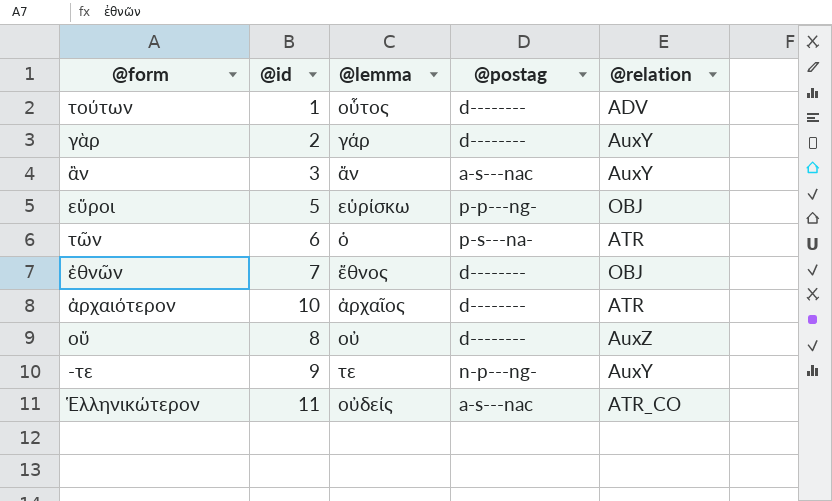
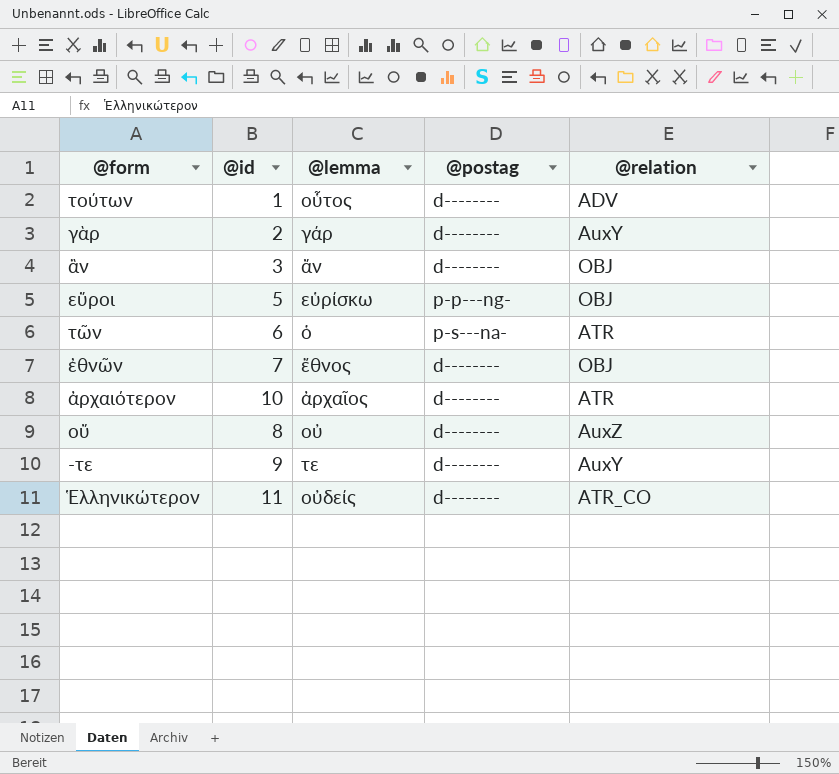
ἂν | @postag: a-s---nac -> d--------
ἂν | @relation: AuxY -> OBJ
-τε | @postag: n-p---ng- -> d--------
Ἑλληνικώτερον | @postag: a-s---nac -> d--------

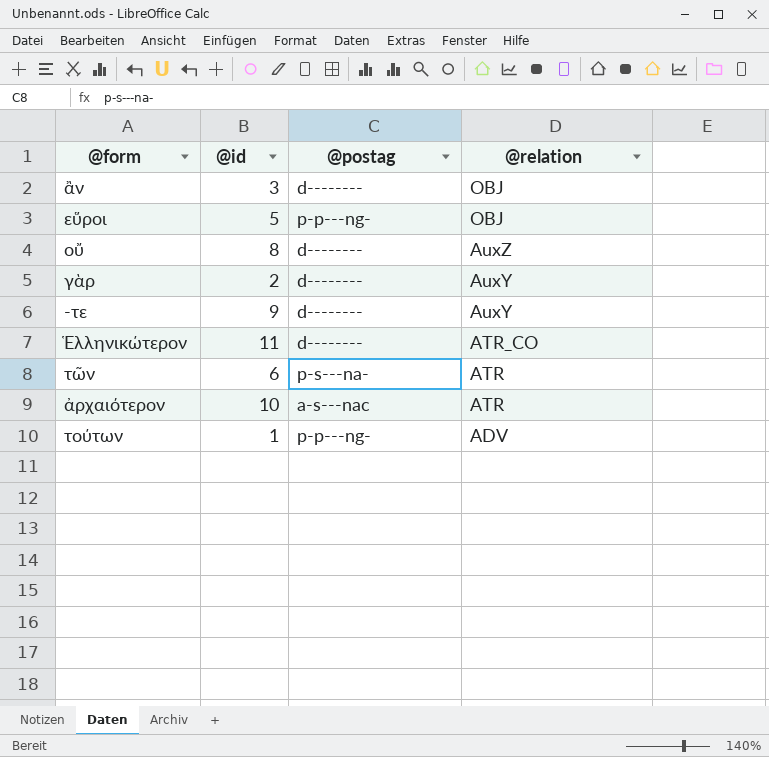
row order: none -> @relation descending
column @lemma | position: 3 -> none
row ἐθνῶν: 7 | ἔθνος | d-------- | OBJ -> none
ἀρχαιότερον | @postag: d-------- -> a-s---nac
τούτων | @postag: d-------- -> p-p---ng-

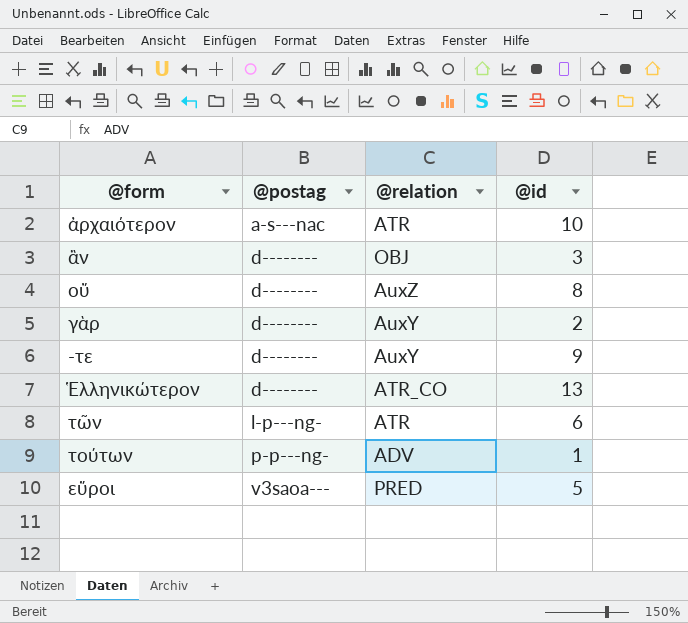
row order: @relation descending -> @postag ascending
column @id | position: 2 -> 4
Ἑλληνικώτερον | @id: 11 -> 13
τῶν | @postag: p-s---na- -> l-p---ng-
εὕροι | @postag: p-p---ng- -> v3saoa---
εὕροι | @relation: OBJ -> PRED

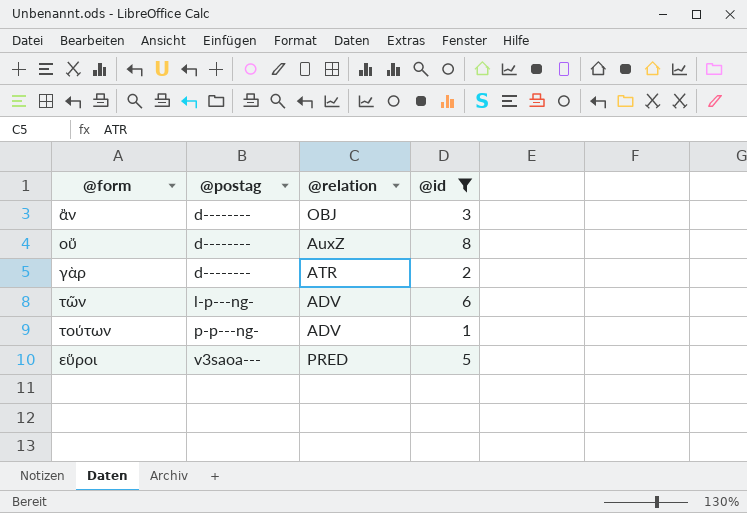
filter: none -> @id <= 8
γὰρ | @relation: AuxY -> ATR
τῶν | @relation: ATR -> ADV

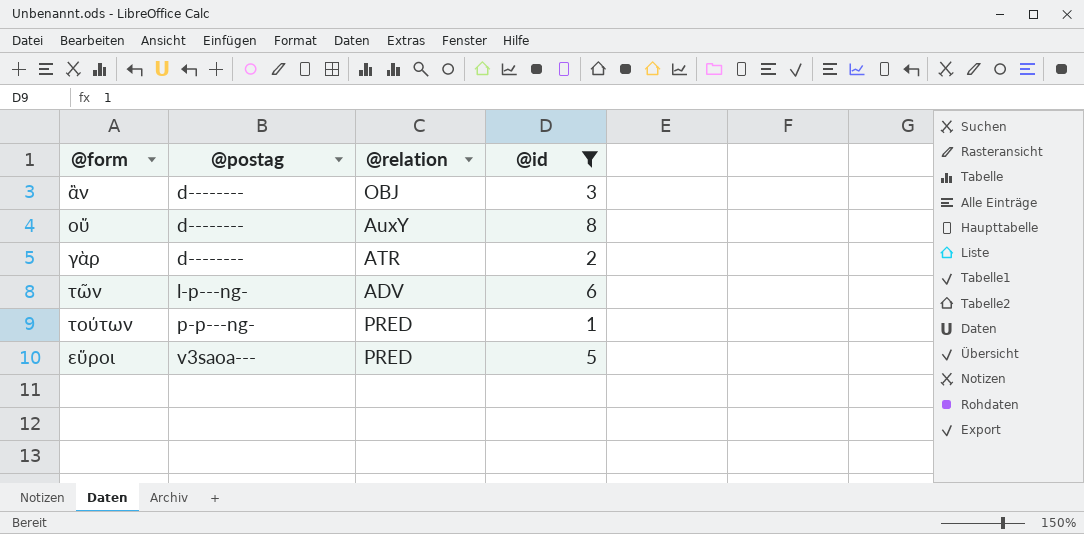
οὔ | @relation: AuxZ -> AuxY
τούτων | @relation: ADV -> PRED

